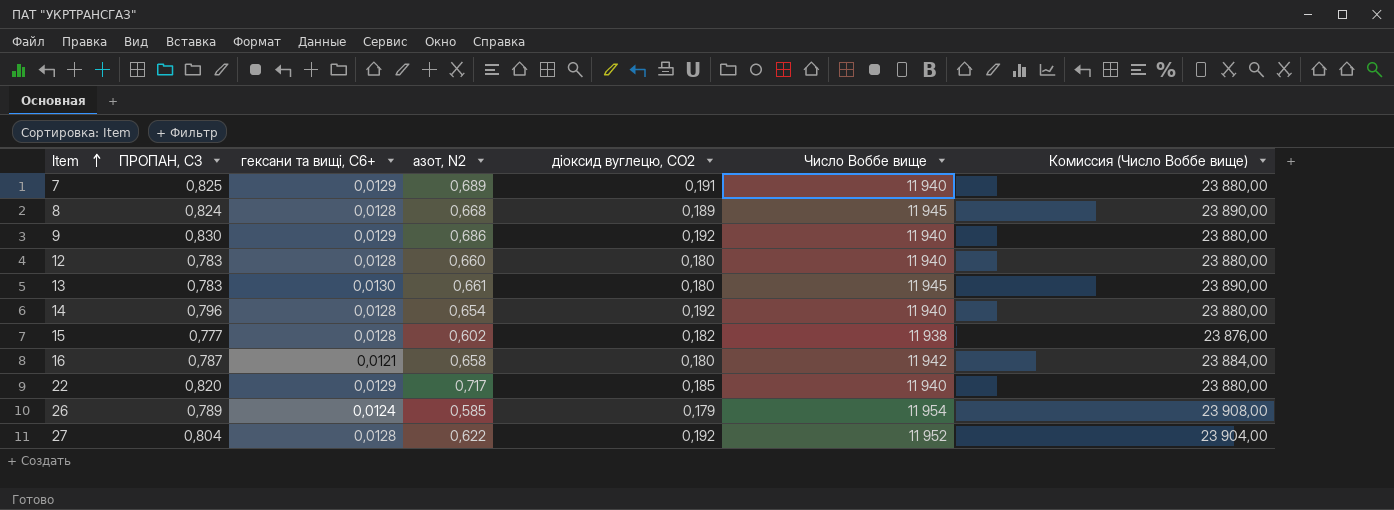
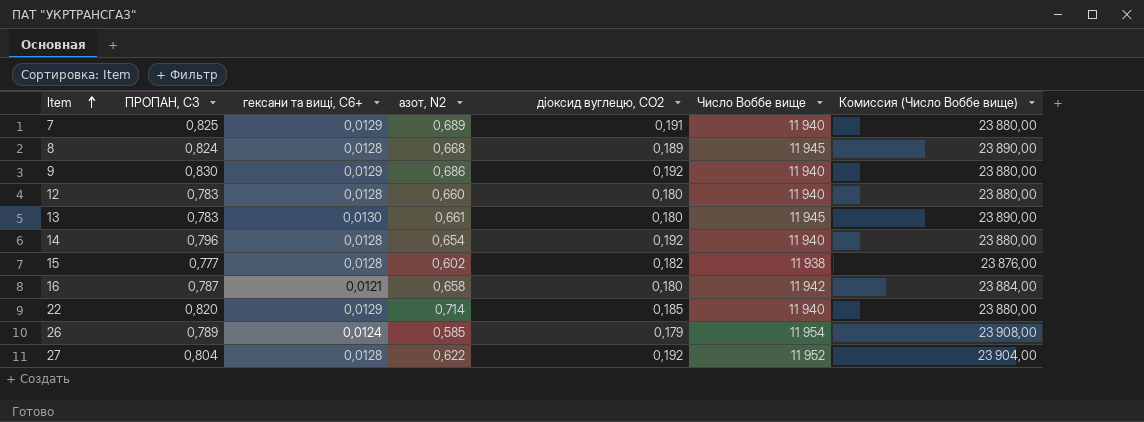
22 | азот, N2: 0,717 -> 0,714

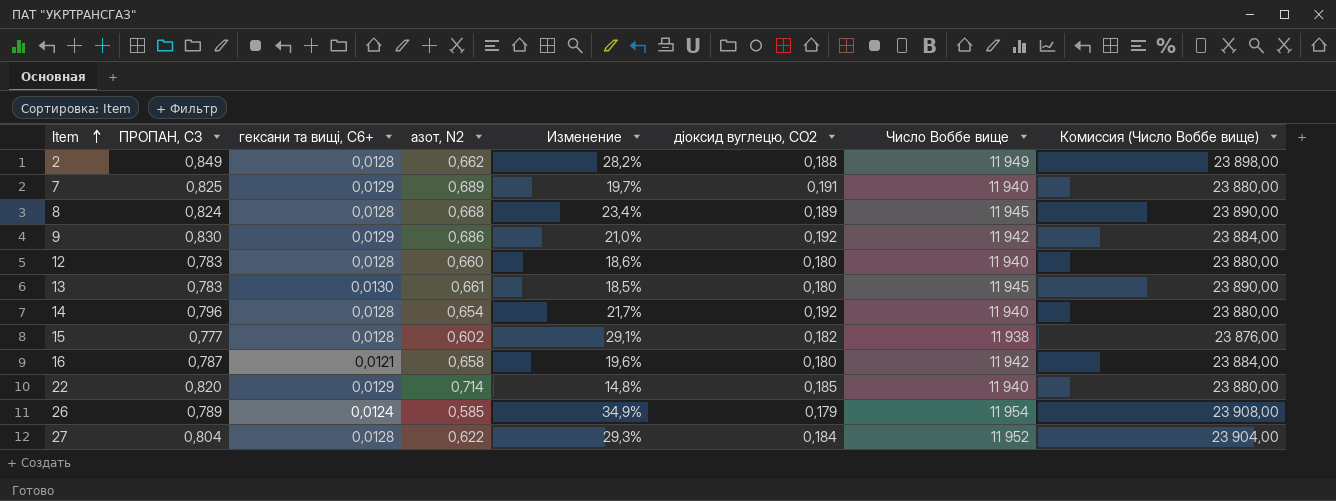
column Изменение | formula: none -> ([ПРОПАН, С3] - [азот, N2]) / [азот, N2]
row 2: none -> 0,849 | 0,0128 | 0,662 | 28,2% | 0,188 | 11 949 | 23 898,00
9 | Число Воббе вище: 11 940 -> 11 942
9 | Комиссия (Число Воббе вище): 23 880,00 -> 23 884,00
27 | діоксид вуглецю, CО2: 0,192 -> 0,184

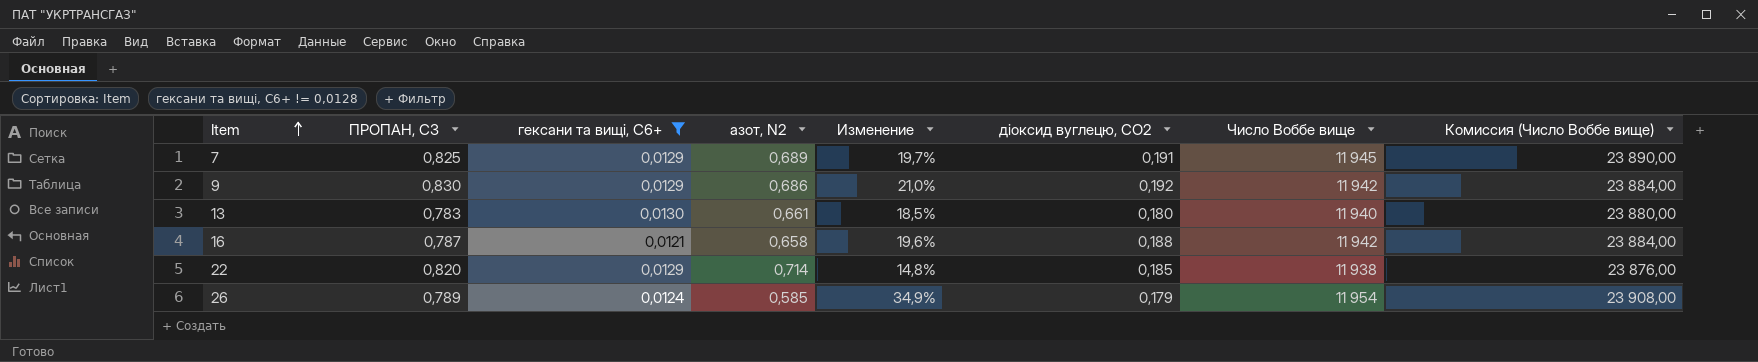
filter: none -> гексани та вищі, С6+ != 0,0128
7 | Число Воббе вище: 11 940 -> 11 945
7 | Комиссия (Число Воббе вище): 23 880,00 -> 23 890,00
13 | Число Воббе вище: 11 945 -> 11 940
13 | Комиссия (Число Воббе вище): 23 890,00 -> 23 880,00
16 | діоксид вуглецю, CО2: 0,180 -> 0,188
22 | Число Воббе вище: 11 940 -> 11 938
22 | Комиссия (Число Воббе вище): 23 880,00 -> 23 876,00

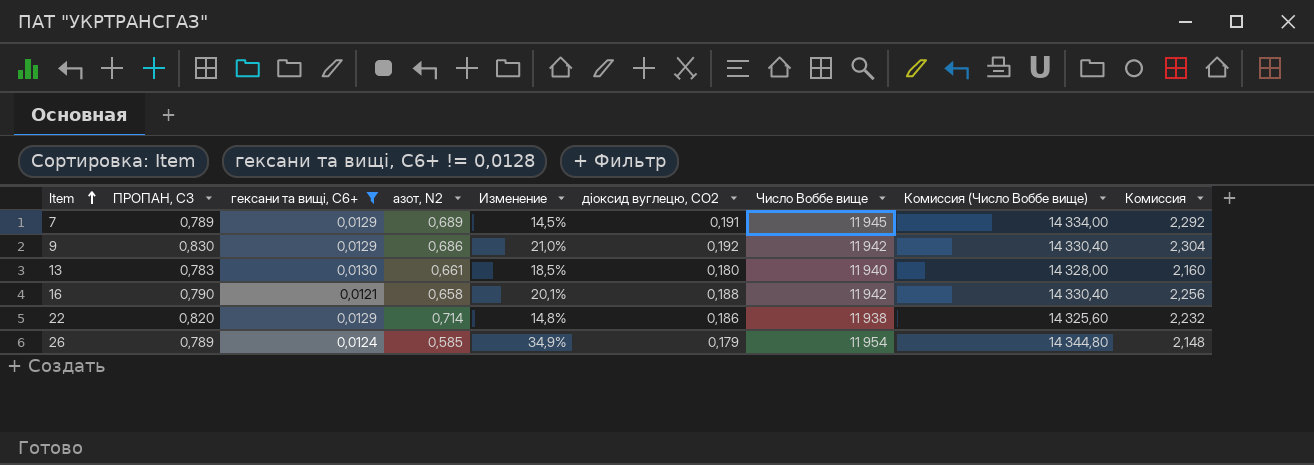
column Комиссия (Число Воббе вище) | formula: [Число Воббе вище] * 2 -> [Число Воббе вище] * 1,2
column Комиссия | formula: none -> [діоксид вуглецю, CО2] * 12
7 | ПРОПАН, С3: 0,825 -> 0,789
7 | Изменение: 19,7% -> 14,5%
16 | ПРОПАН, С3: 0,787 -> 0,790
16 | Изменение: 19,6% -> 20,1%
22 | діоксид вуглецю, CО2: 0,185 -> 0,186

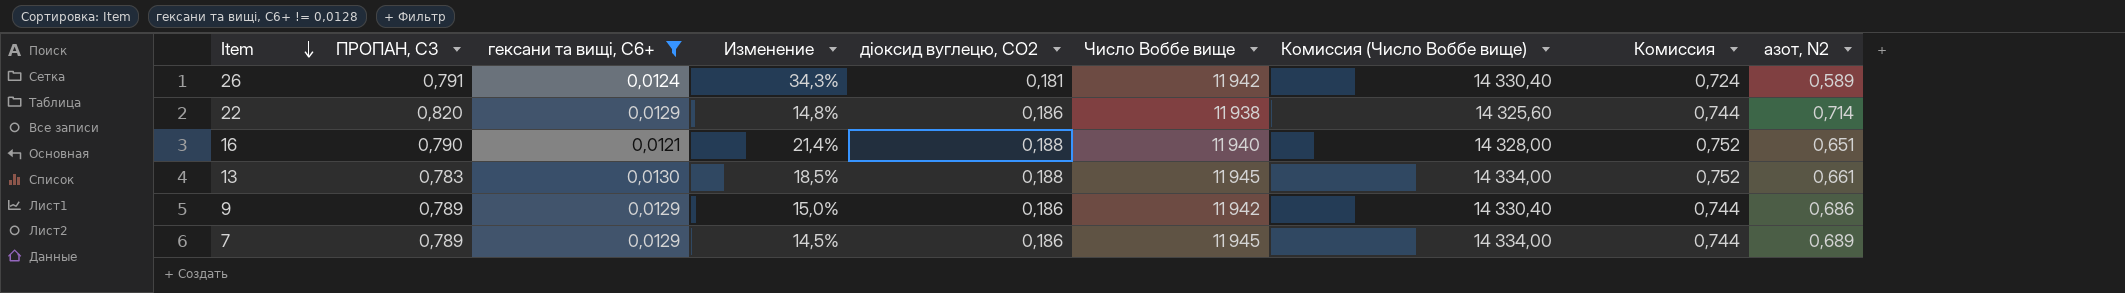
row order: Item ascending -> Item descending
column Комиссия | formula: [діоксид вуглецю, CО2] * 12 -> [діоксид вуглецю, CО2] * 4
column азот, N2 | position: 4 -> 9
26 | ПРОПАН, С3: 0,789 -> 0,791
26 | Изменение: 34,9% -> 34,3%
26 | діоксид вуглецю, CО2: 0,179 -> 0,181
26 | Число Воббе вище: 11 954 -> 11 942
26 | Комиссия (Число Воббе вище): 14 344,80 -> 14 330,40
26 | азот, N2: 0,585 -> 0,589
16 | Изменение: 20,1% -> 21,4%
16 | Число Воббе вище: 11 942 -> 11 940
16 | Комиссия (Число Воббе вище): 14 330,40 -> 14 328,00
16 | азот, N2: 0,658 -> 0,651
13 | діоксид вуглецю, CО2: 0,180 -> 0,188
13 | Число Воббе вище: 11 940 -> 11 945
13 | Комиссия (Число Воббе вище): 14 328,00 -> 14 334,00
9 | ПРОПАН, С3: 0,830 -> 0,789
9 | Изменение: 21,0% -> 15,0%
9 | діоксид вуглецю, CО2: 0,192 -> 0,186
7 | діоксид вуглецю, CО2: 0,191 -> 0,186

